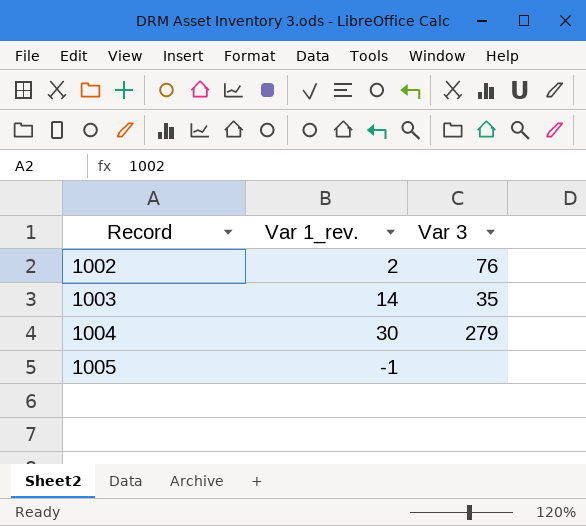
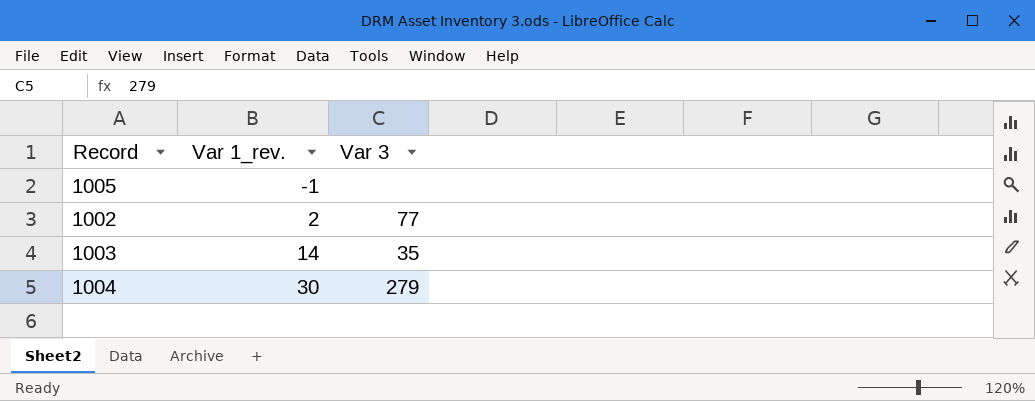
row order: Record ascending -> Var 1_rev. ascending
1002 | Var 3: 76 -> 77

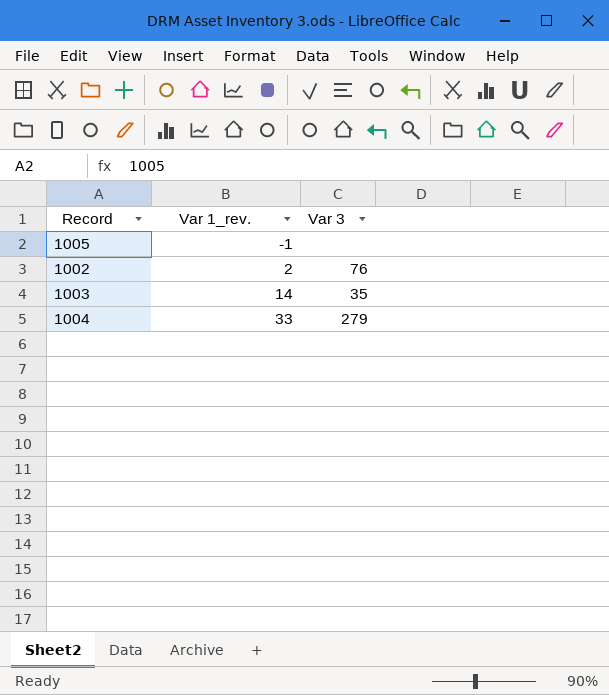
1002 | Var 3: 77 -> 76
1004 | Var 1_rev.: 30 -> 33

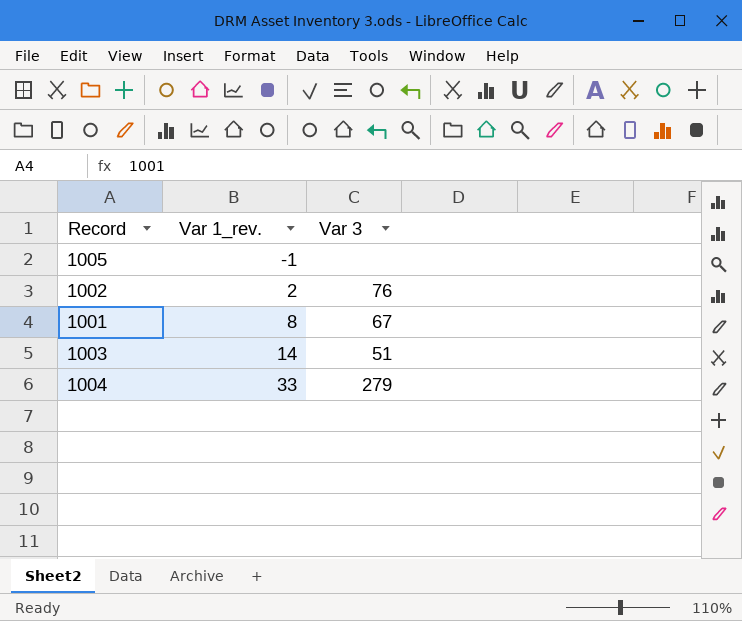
row 1001: none -> 8 | 67
1003 | Var 3: 35 -> 51

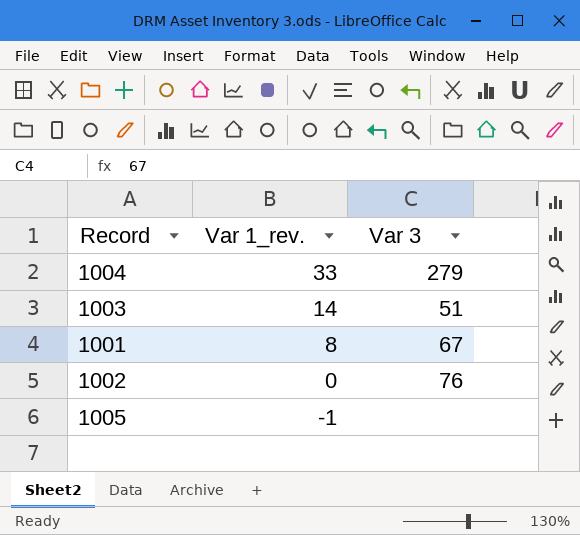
row order: Var 1_rev. ascending -> Var 1_rev. descending
1002 | Var 1_rev.: 2 -> 0

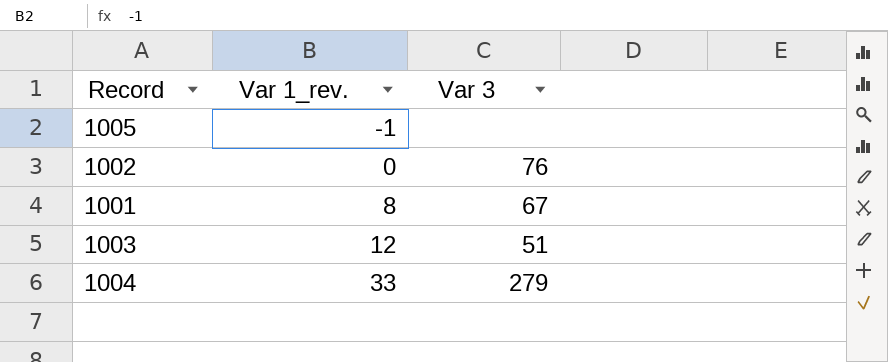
row order: Var 1_rev. descending -> Var 1_rev. ascending
1003 | Var 1_rev.: 14 -> 12

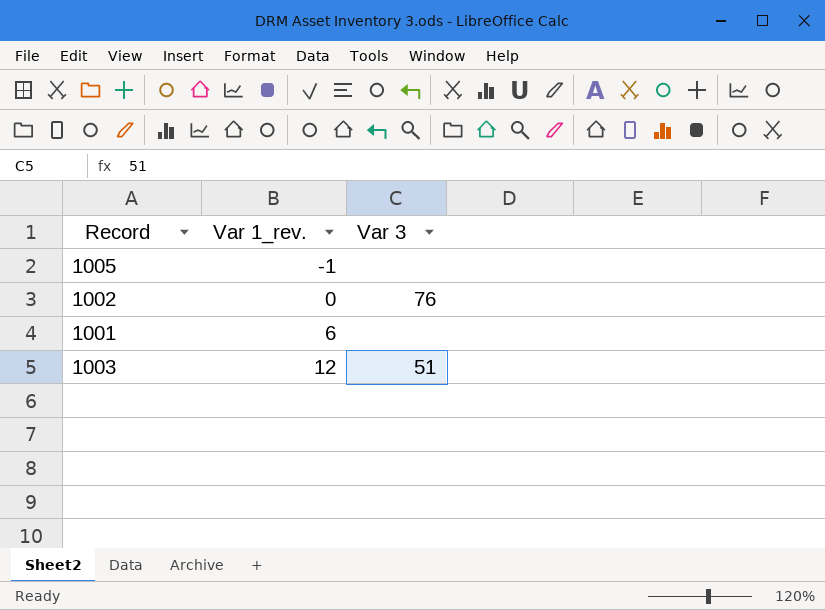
row 1004: 33 | 279 -> none
1001 | Var 1_rev.: 8 -> 6
1001 | Var 3: 67 -> none

